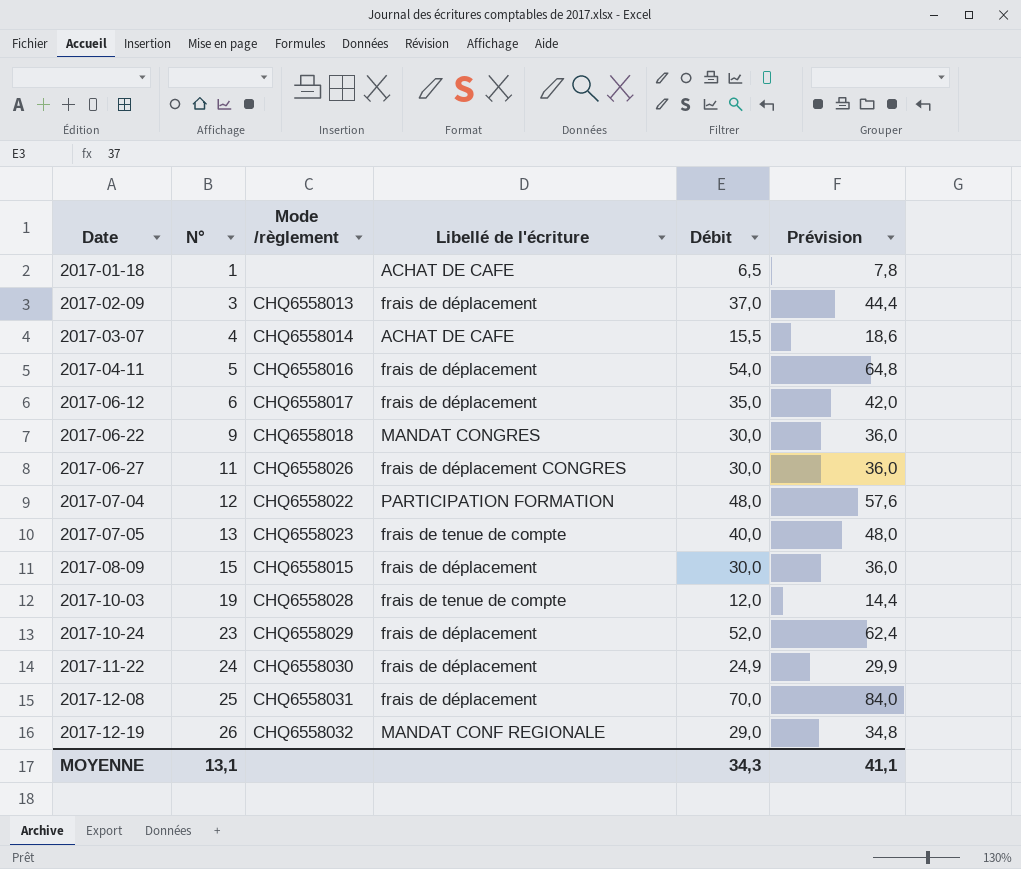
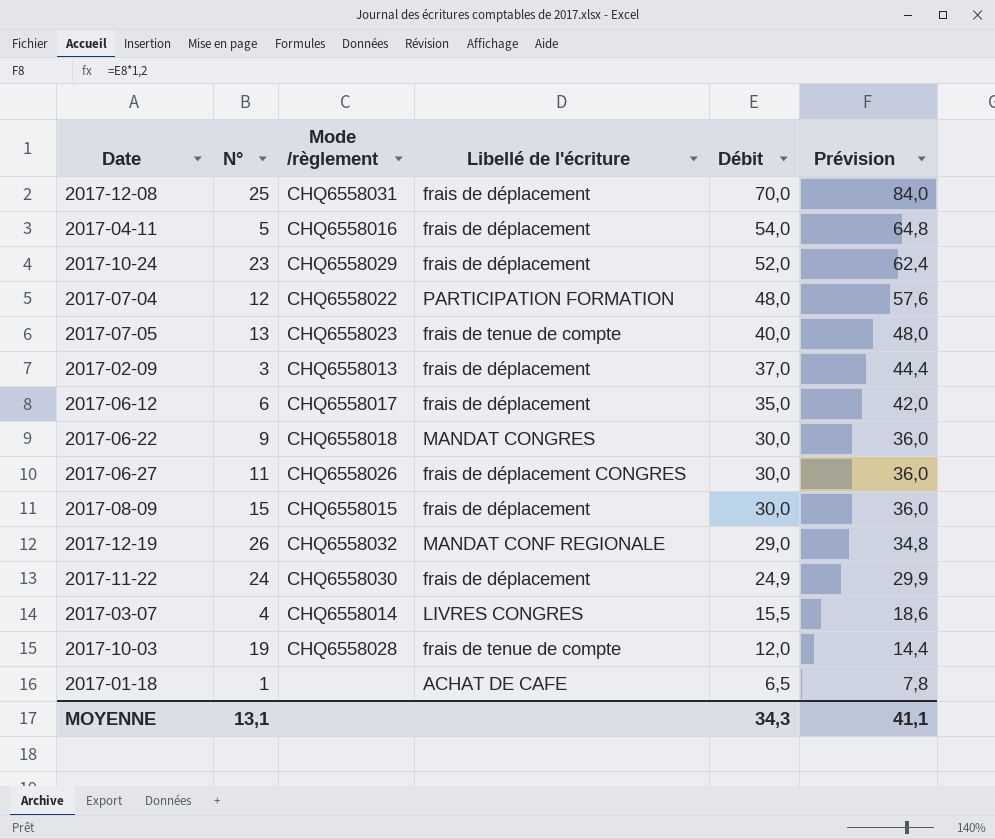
row order: Date ascending -> Débit descending
2017-03-07 | Libellé de l'écriture: ACHAT DE CAFE -> LIVRES CONGRES

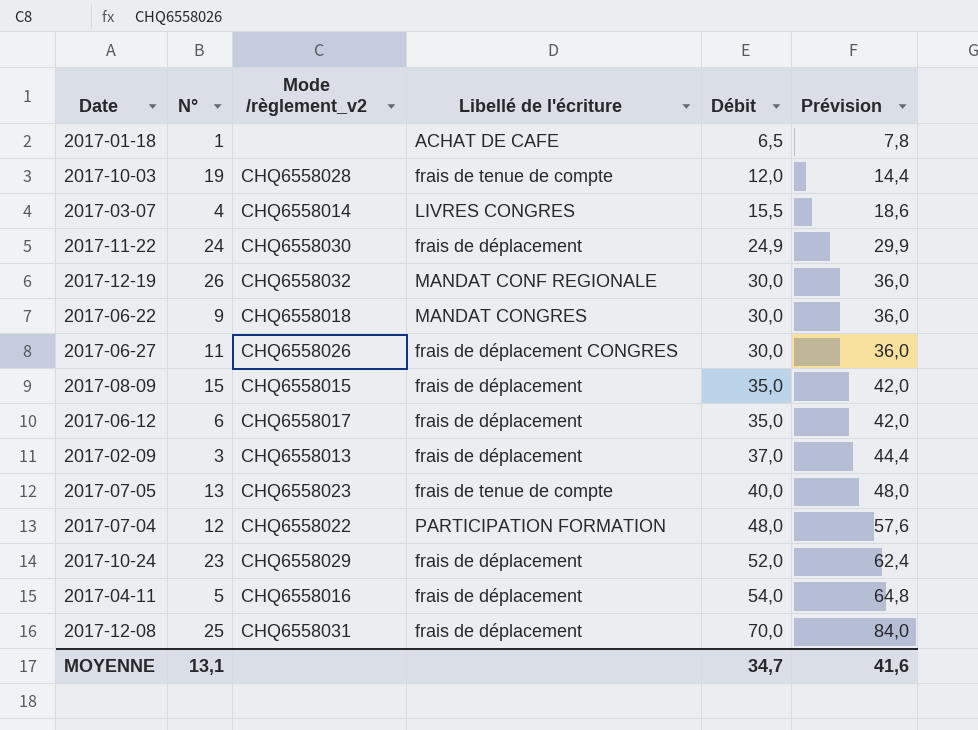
row order: Débit descending -> Débit ascending
column name: Mode /règlement -> Mode /règlement_v2
2017-12-19 | Débit: 29,0 -> 30,0
2017-12-19 | Prévision: 34,8 -> 36,0
2017-08-09 | Débit: 30,0 -> 35,0
2017-08-09 | Prévision: 36,0 -> 42,0
MOYENNE | Débit: 34,3 -> 34,7
MOYENNE | Prévision: 41,1 -> 41,6

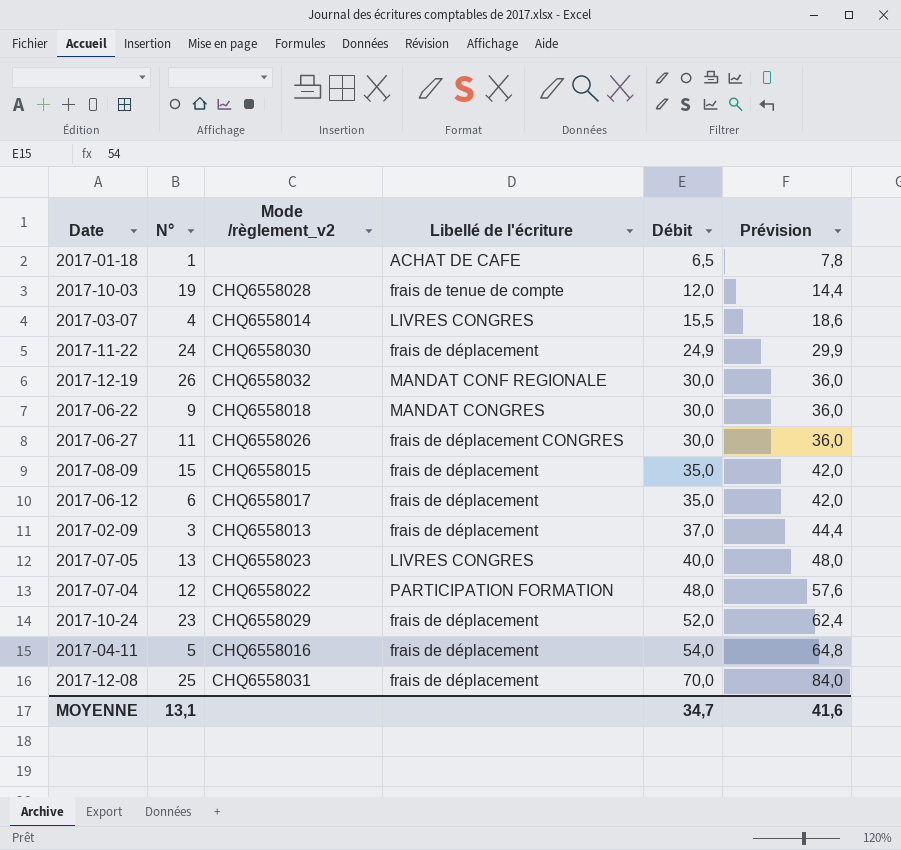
2017-07-05 | Libellé de l'écriture: frais de tenue de compte -> LIVRES CONGRES

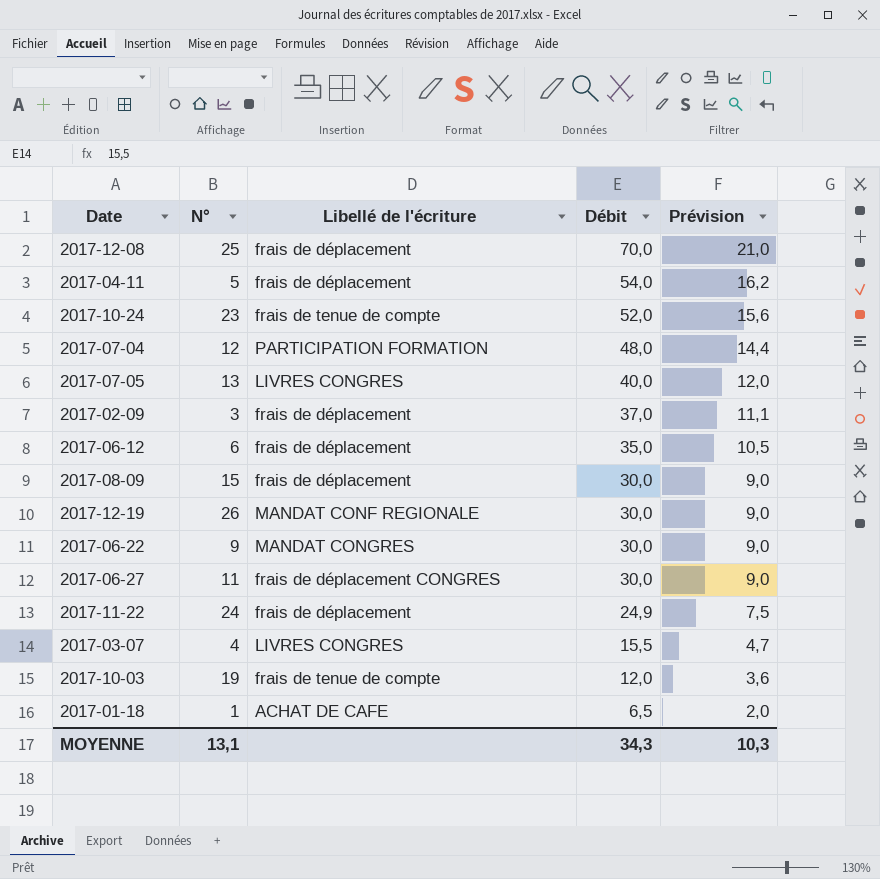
row order: Débit ascending -> Débit descending
column Mode /règlement_v2 | position: 3 -> none
column Prévision | formula: [Débit] * 1,2 -> [Débit] * 0,3
2017-10-24 | Libellé de l'écriture: frais de déplacement -> frais de tenue de compte
2017-08-09 | Débit: 35,0 -> 30,0
MOYENNE | Débit: 34,7 -> 34,3
MOYENNE | Prévision: 41,6 -> 10,3

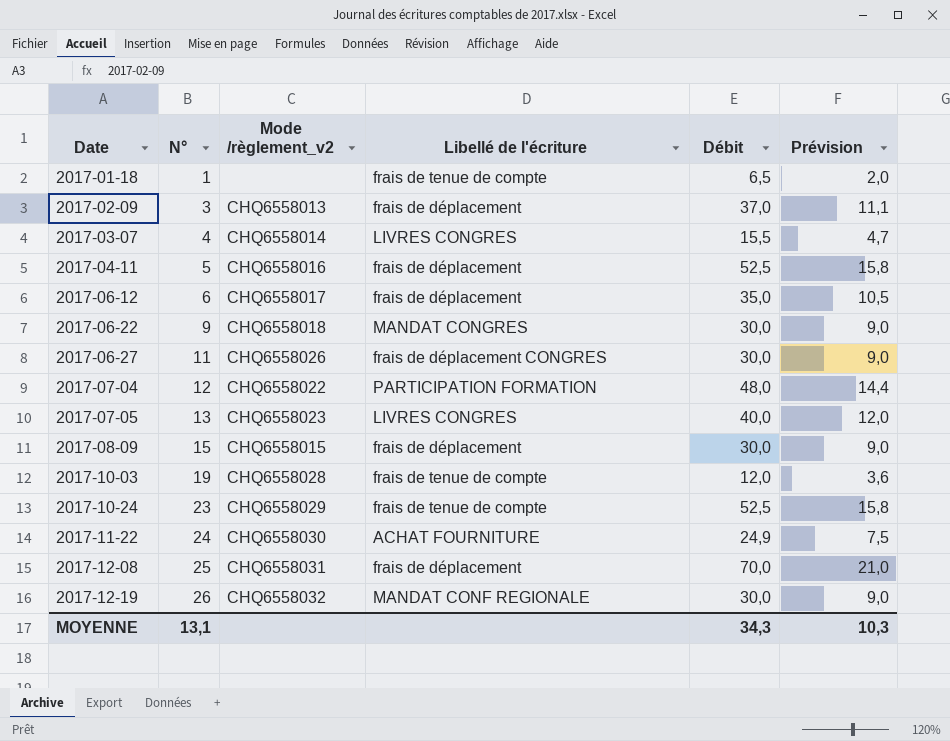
row order: Débit descending -> Date ascending
column Mode /règlement_v2 | position: none -> 3
2017-01-18 | Libellé de l'écriture: ACHAT DE CAFE -> frais de tenue de compte
2017-04-11 | Débit: 54,0 -> 52,5
2017-04-11 | Prévision: 16,2 -> 15,8
2017-10-24 | Débit: 52,0 -> 52,5
2017-10-24 | Prévision: 15,6 -> 15,8
2017-11-22 | Libellé de l'écriture: frais de déplacement -> ACHAT FOURNITURE

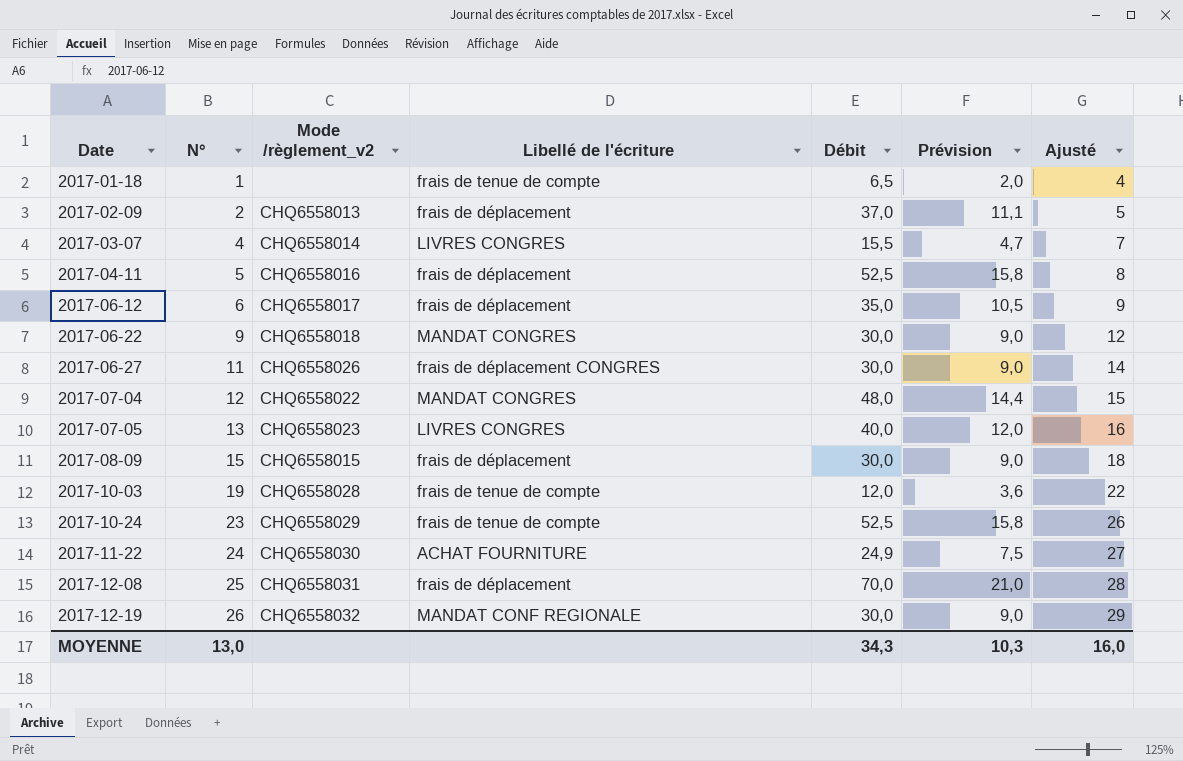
column Ajusté | formula: none -> [N°] + 3
2017-02-09 | N°: 3 -> 2
2017-07-04 | Libellé de l'écriture: PARTICIPATION FORMATION -> MANDAT CONGRES
MOYENNE | N°: 13,1 -> 13,0

